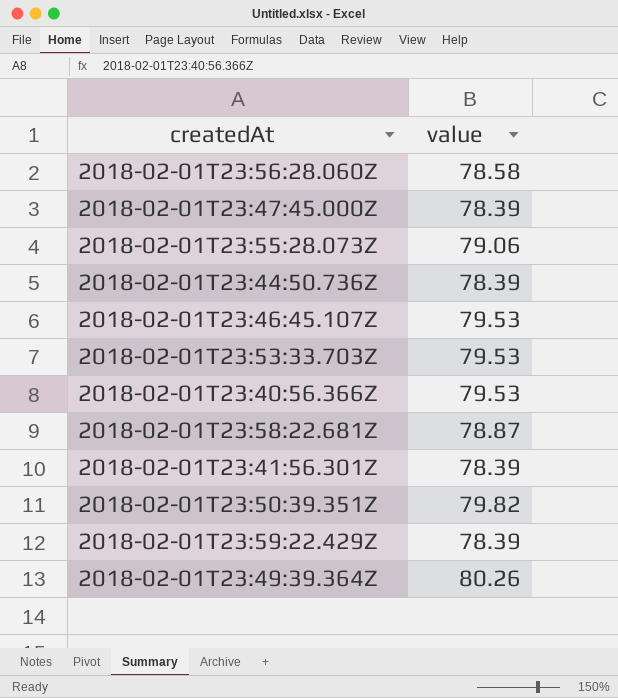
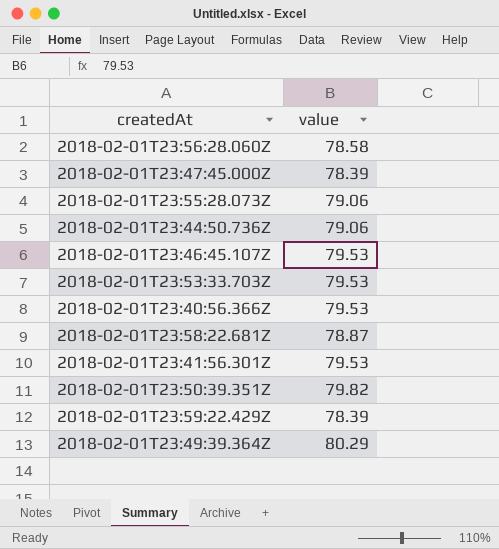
2018-02-01T23:44:50.736Z | value: 78.39 -> 79.06
2018-02-01T23:41:56.301Z | value: 78.39 -> 79.53
2018-02-01T23:49:39.364Z | value: 80.26 -> 80.29

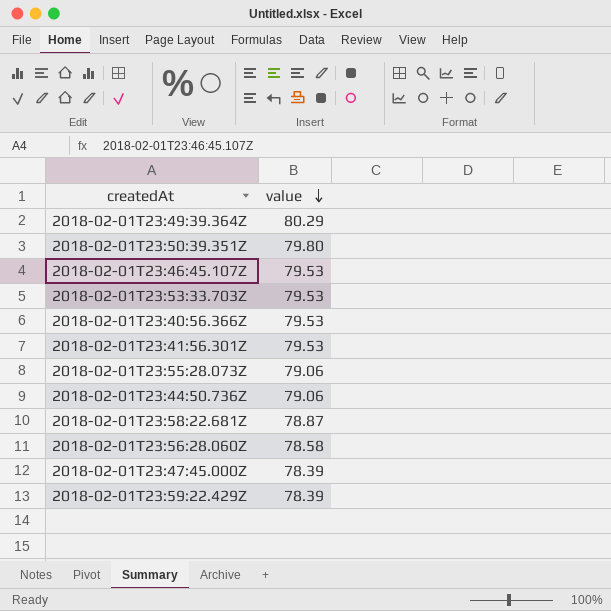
row order: none -> value descending
2018-02-01T23:50:39.351Z | value: 79.82 -> 79.80

